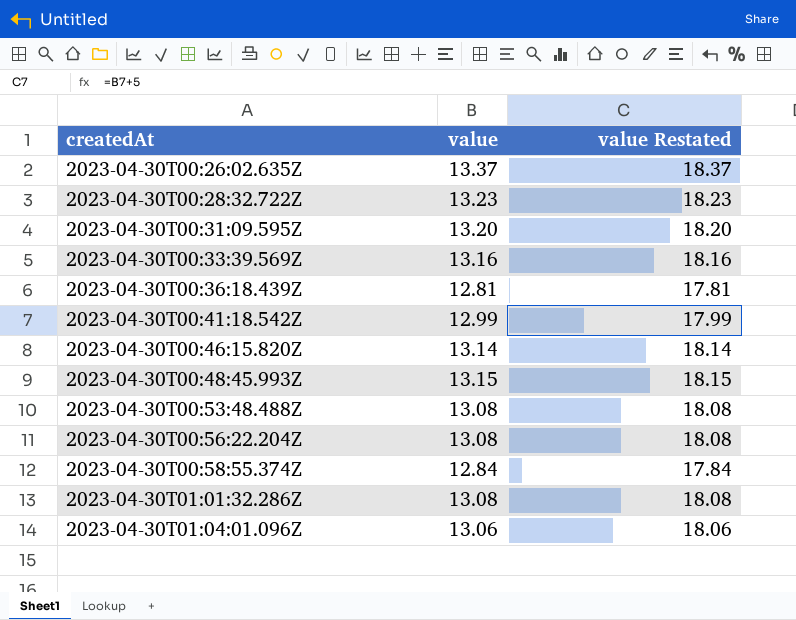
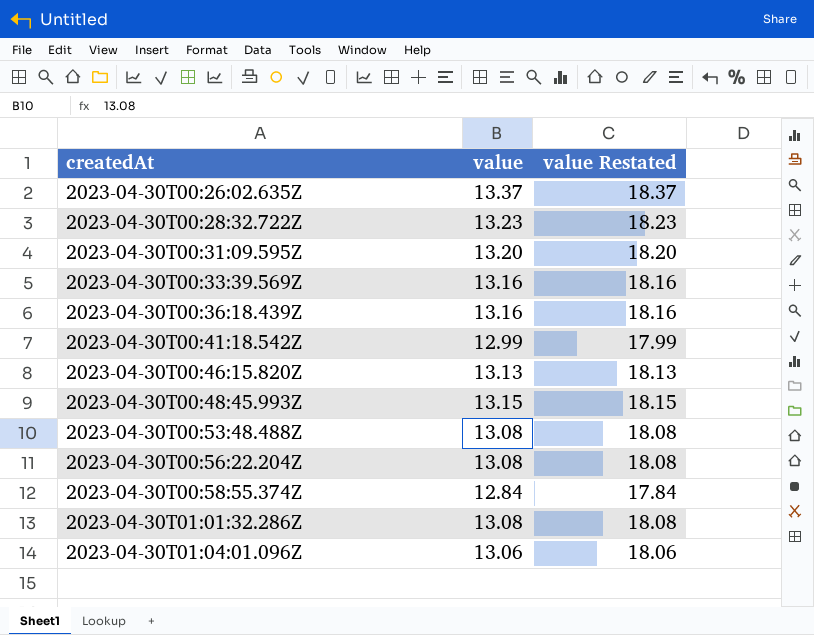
2023-04-30T00:36:18.439Z | value: 12.81 -> 13.16
2023-04-30T00:36:18.439Z | value Restated: 17.81 -> 18.16
2023-04-30T00:46:15.820Z | value: 13.14 -> 13.13
2023-04-30T00:46:15.820Z | value Restated: 18.14 -> 18.13

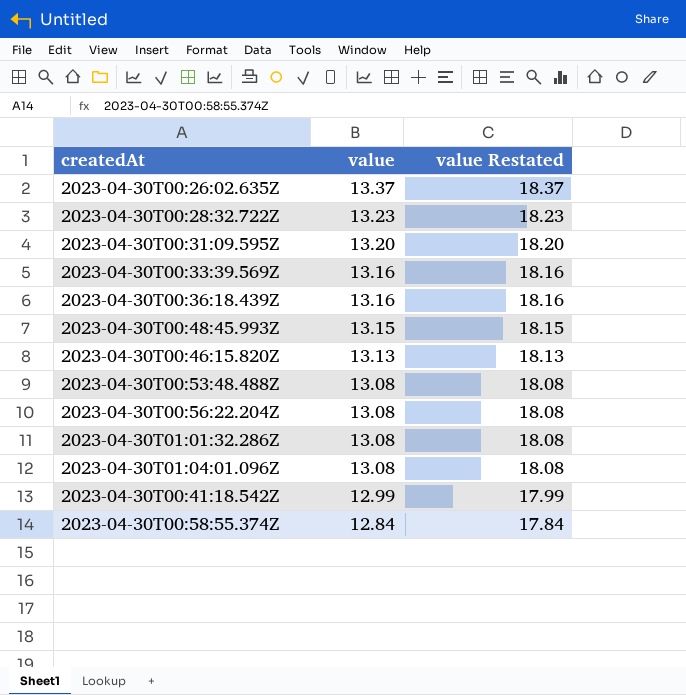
row order: createdAt ascending -> value descending
2023-04-30T01:04:01.096Z | value: 13.06 -> 13.08
2023-04-30T01:04:01.096Z | value Restated: 18.06 -> 18.08

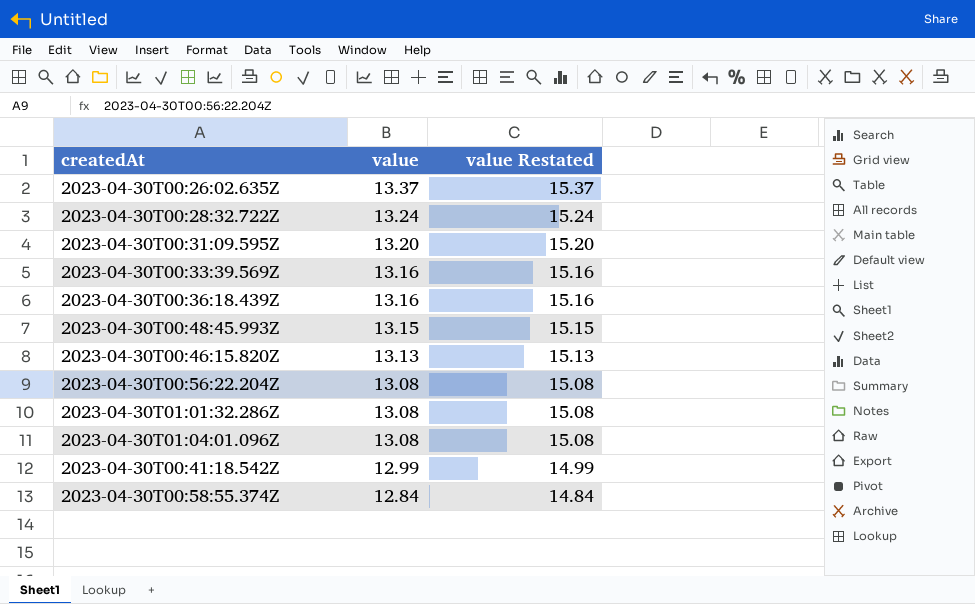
column value Restated | formula: [value] + 5 -> [value] + 2
row 2023-04-30T00:53:48.488Z: 13.08 | 18.08 -> none
2023-04-30T00:28:32.722Z | value: 13.23 -> 13.24

